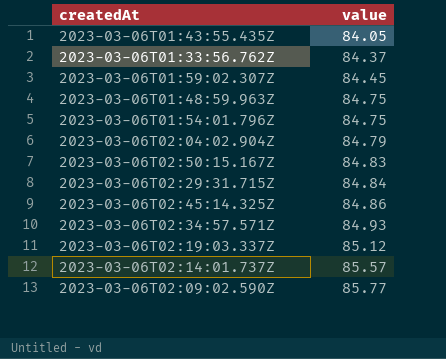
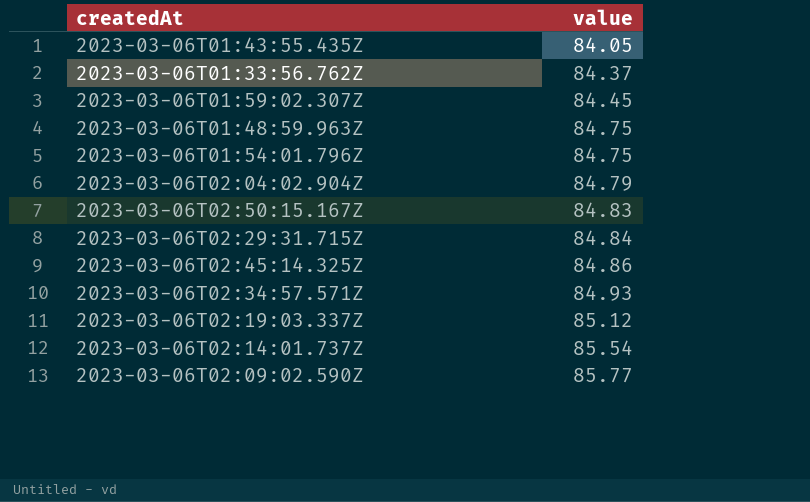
2023-03-06T02:14:01.737Z | value: 85.57 -> 85.54

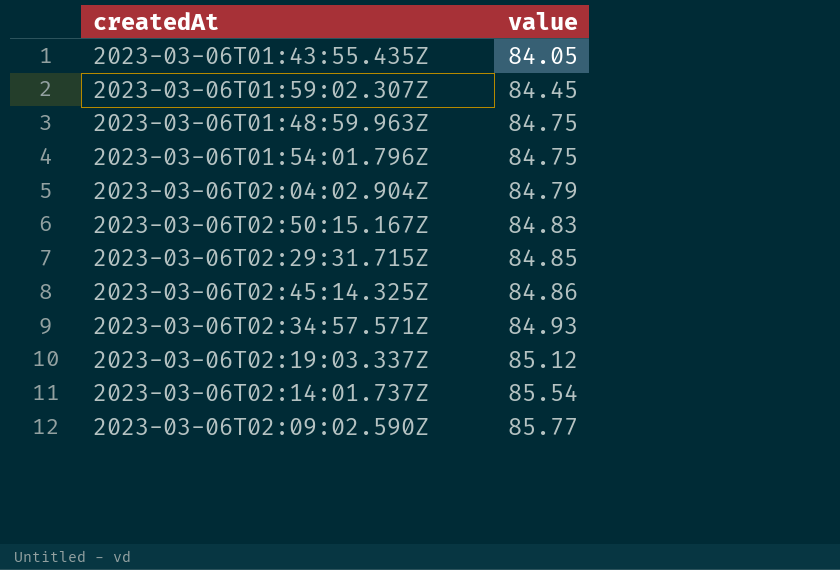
row 2023-03-06T01:33:56.762Z: 84.37 -> none
2023-03-06T02:29:31.715Z | value: 84.84 -> 84.85

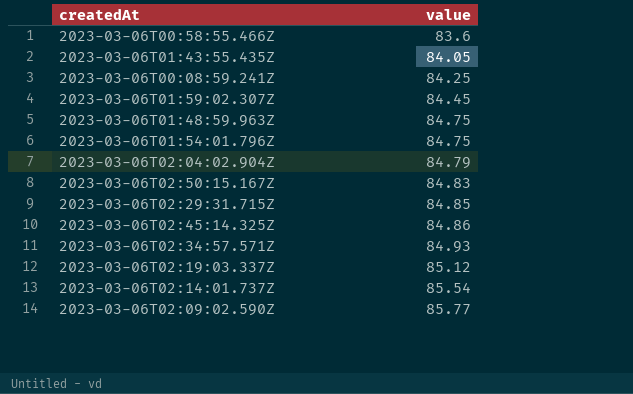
row 2023-03-06T00:58:55.466Z: none -> 83.6
row 2023-03-06T00:08:59.241Z: none -> 84.25

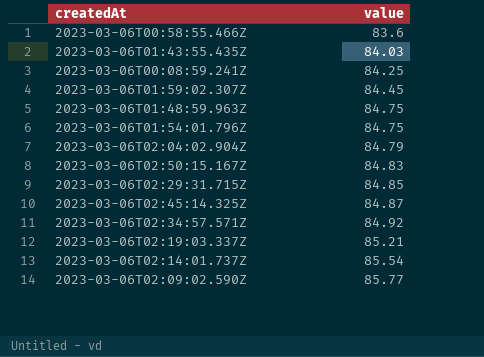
2023-03-06T01:43:55.435Z | value: 84.05 -> 84.03
2023-03-06T02:45:14.325Z | value: 84.86 -> 84.87
2023-03-06T02:34:57.571Z | value: 84.93 -> 84.92
2023-03-06T02:19:03.337Z | value: 85.12 -> 85.21

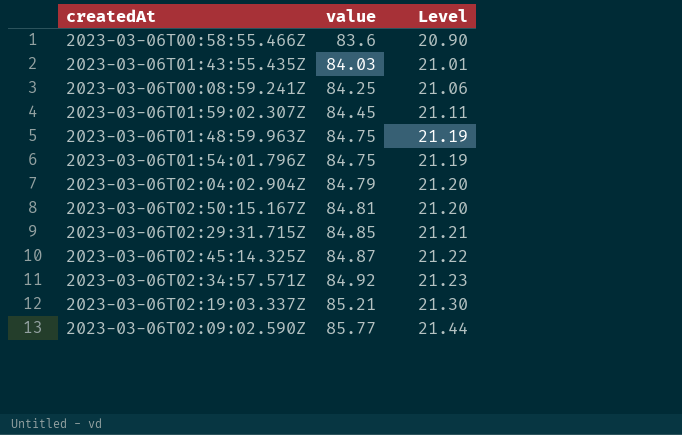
column Level | formula: none -> [value] * 0.25
row 2023-03-06T02:14:01.737Z: 85.54 -> none
2023-03-06T02:50:15.167Z | value: 84.83 -> 84.81

